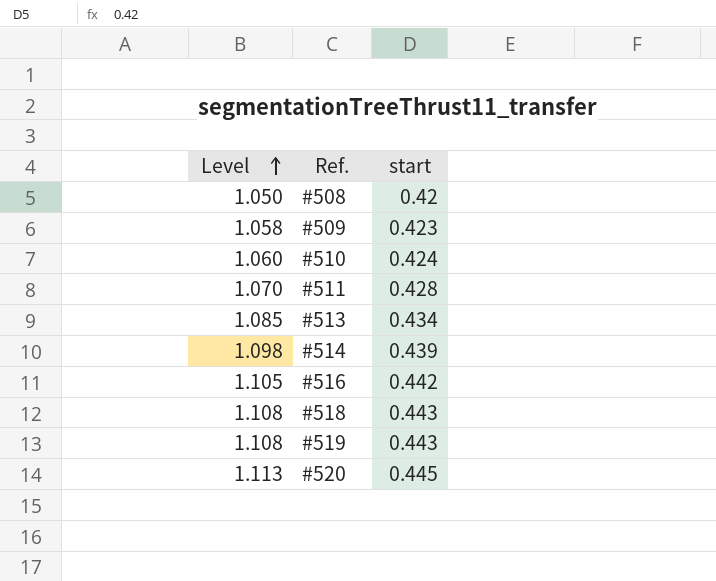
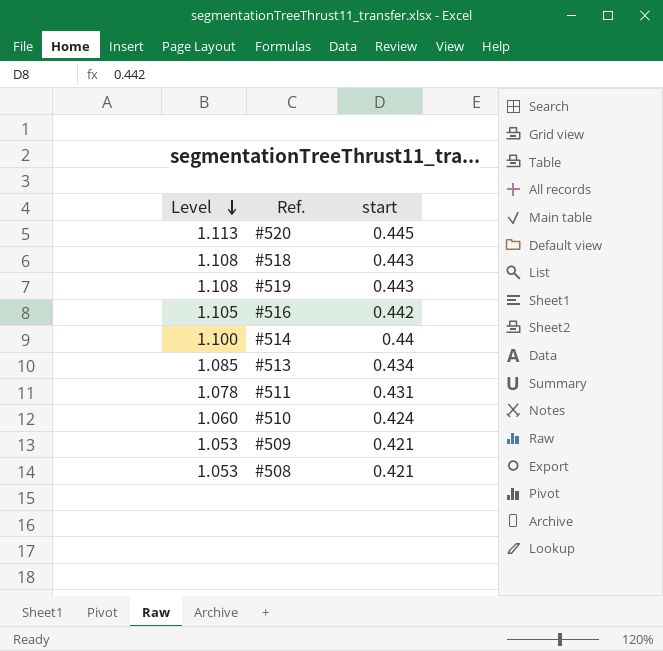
row order: Level ascending -> Level descending
#514 | Level: 1.098 -> 1.100
#514 | start: 0.439 -> 0.44
#511 | Level: 1.070 -> 1.078
#511 | start: 0.428 -> 0.431
#509 | Level: 1.058 -> 1.053
#509 | start: 0.423 -> 0.421
#508 | Level: 1.050 -> 1.053
#508 | start: 0.42 -> 0.421

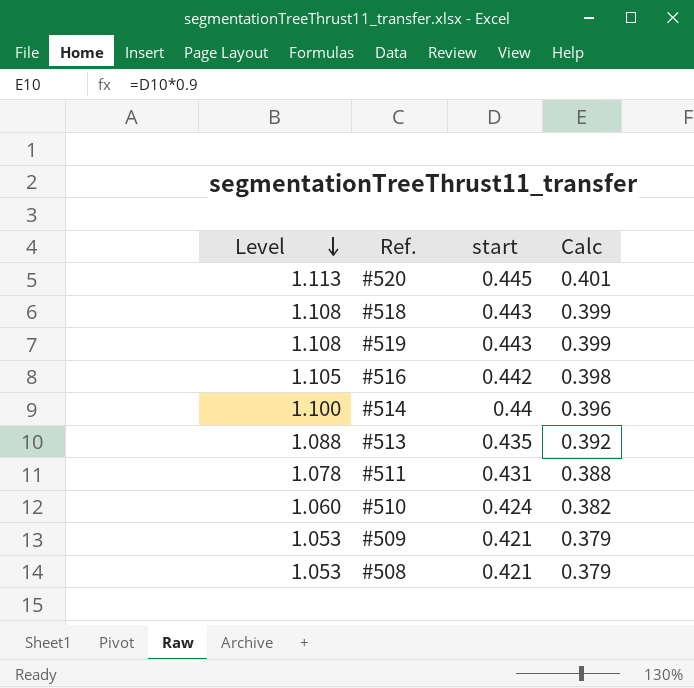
column Calc | formula: none -> [start] * 0.9
#513 | Level: 1.085 -> 1.088
#513 | start: 0.434 -> 0.435

